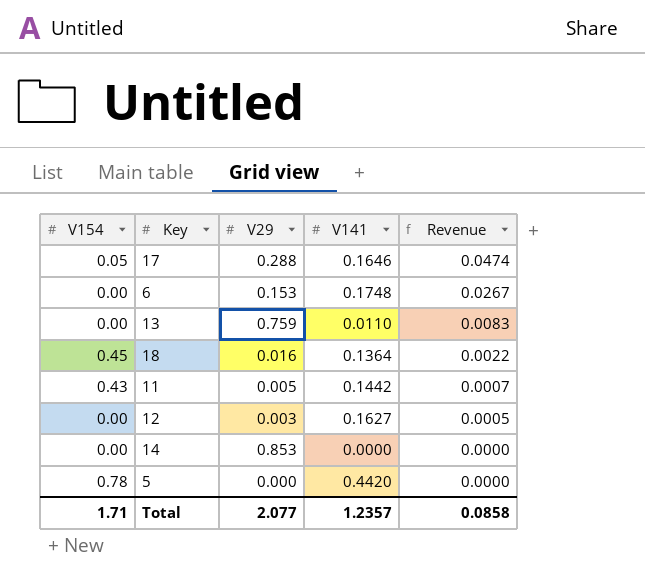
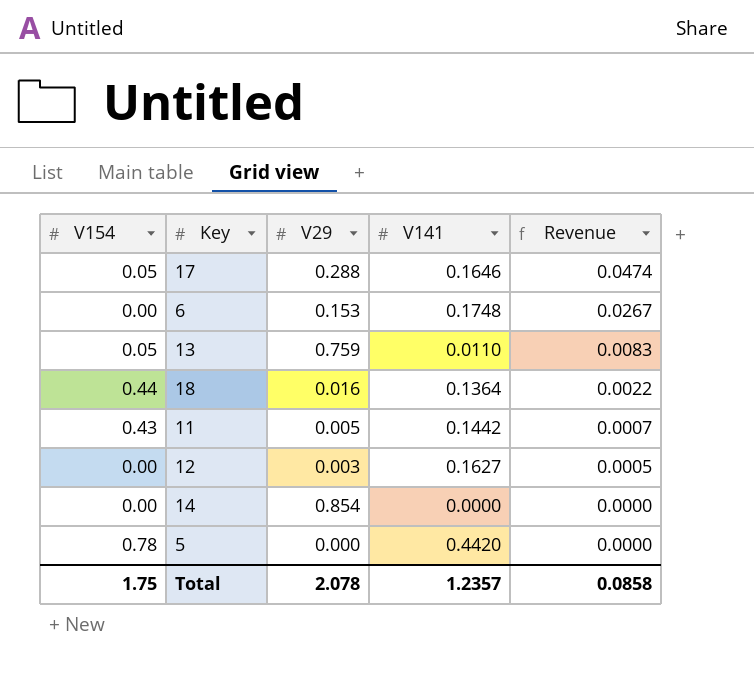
13 | V154: 0.00 -> 0.05
18 | V154: 0.45 -> 0.44
14 | V29: 0.853 -> 0.854
Total | V154: 1.71 -> 1.75
Total | V29: 2.077 -> 2.078

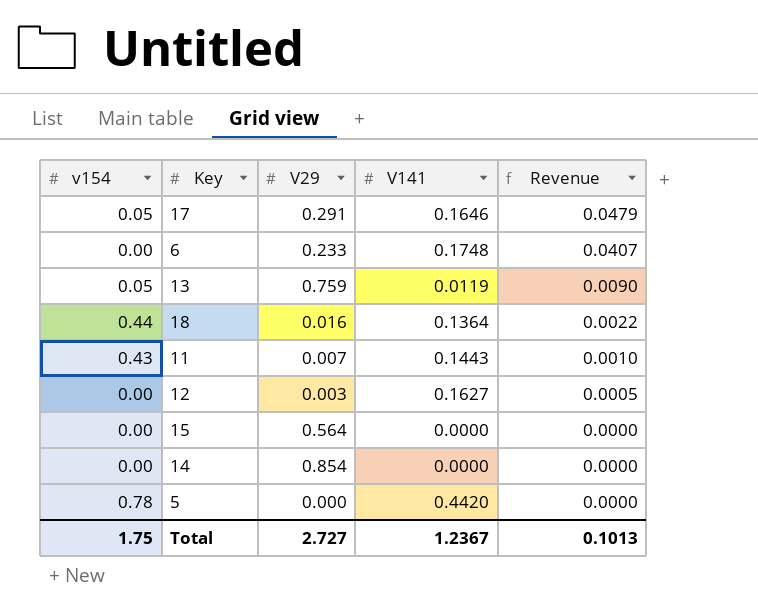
column name: V154 -> v154
17 | V29: 0.288 -> 0.291
17 | Revenue: 0.0474 -> 0.0479
6 | V29: 0.153 -> 0.233
6 | Revenue: 0.0267 -> 0.0407
13 | V141: 0.0110 -> 0.0119
13 | Revenue: 0.0083 -> 0.0090
11 | V29: 0.005 -> 0.007
11 | V141: 0.1442 -> 0.1443
11 | Revenue: 0.0007 -> 0.0010
row 15: none -> 0.00 | 0.564 | 0.0000 | 0.0000
Total | V29: 2.078 -> 2.727
Total | V141: 1.2357 -> 1.2367
Total | Revenue: 0.0858 -> 0.1013

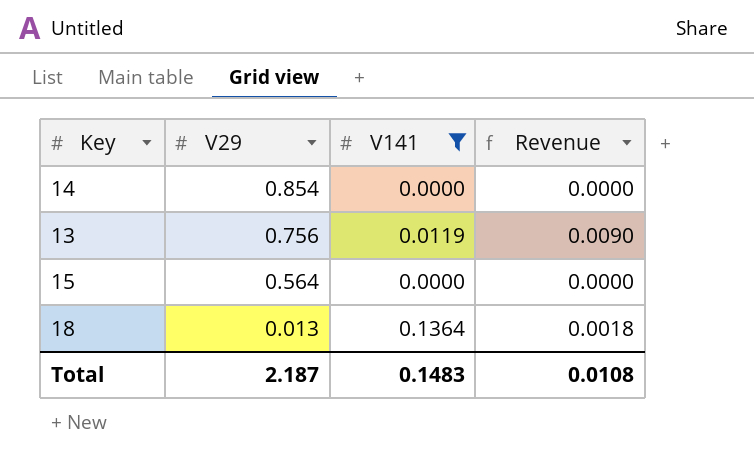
filter: none -> V141 <= 0.1364
row order: Revenue descending -> V29 descending
column v154 | position: 1 -> none
13 | V29: 0.759 -> 0.756
18 | V29: 0.016 -> 0.013
18 | Revenue: 0.0022 -> 0.0018
Total | V29: 2.727 -> 2.187
Total | V141: 1.2367 -> 0.1483
Total | Revenue: 0.1013 -> 0.0108

